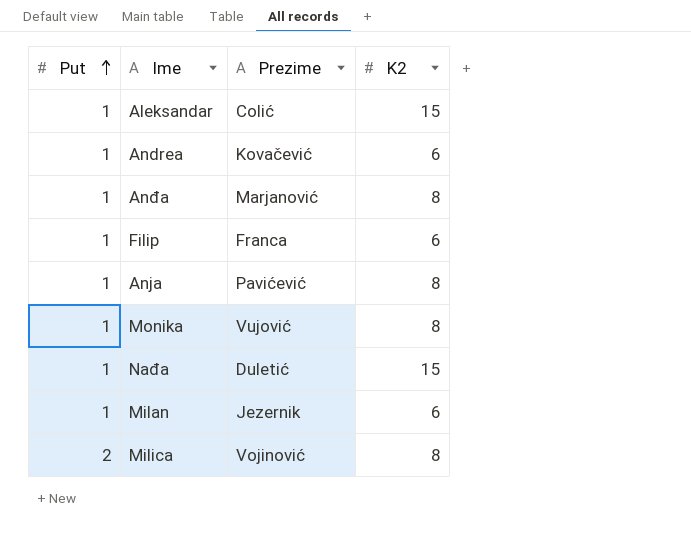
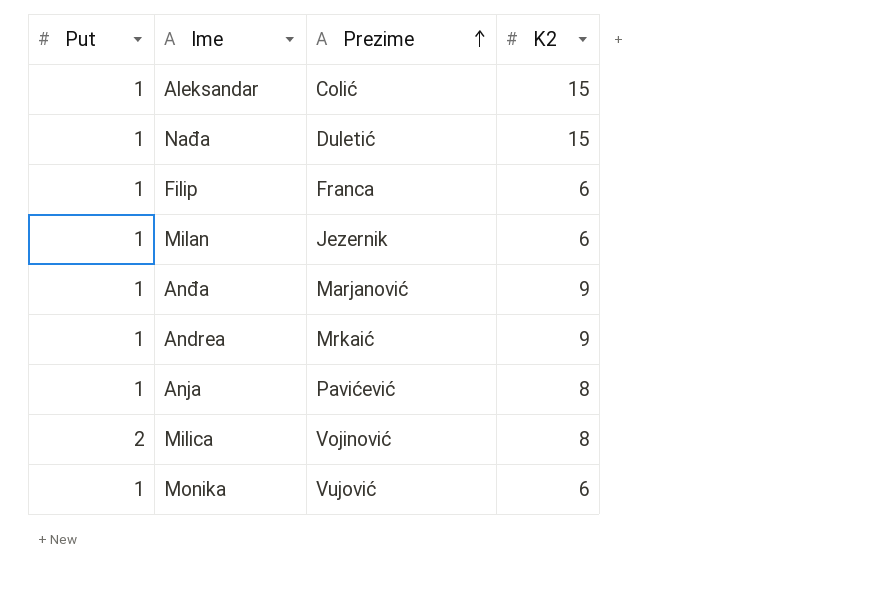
row order: Put ascending -> Prezime ascending
Anđa | K2: 8 -> 9
Andrea | Prezime: Kovačević -> Mrkaić
Andrea | K2: 6 -> 9
Monika | K2: 8 -> 6

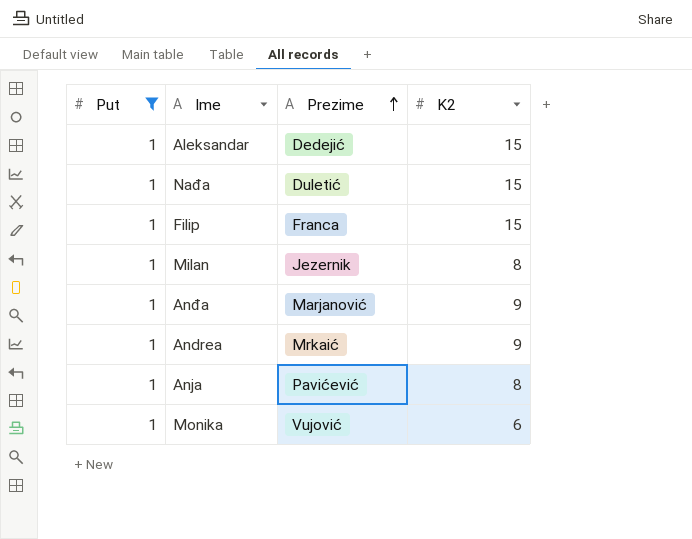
filter: none -> Put = 1
Aleksandar | Prezime: Colić -> Dedejić
Filip | K2: 6 -> 15
Milan | K2: 6 -> 8

